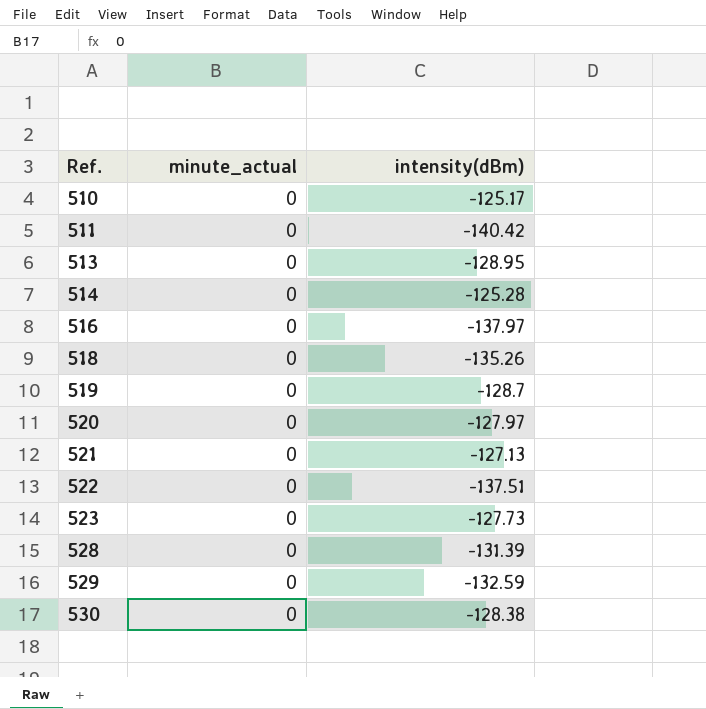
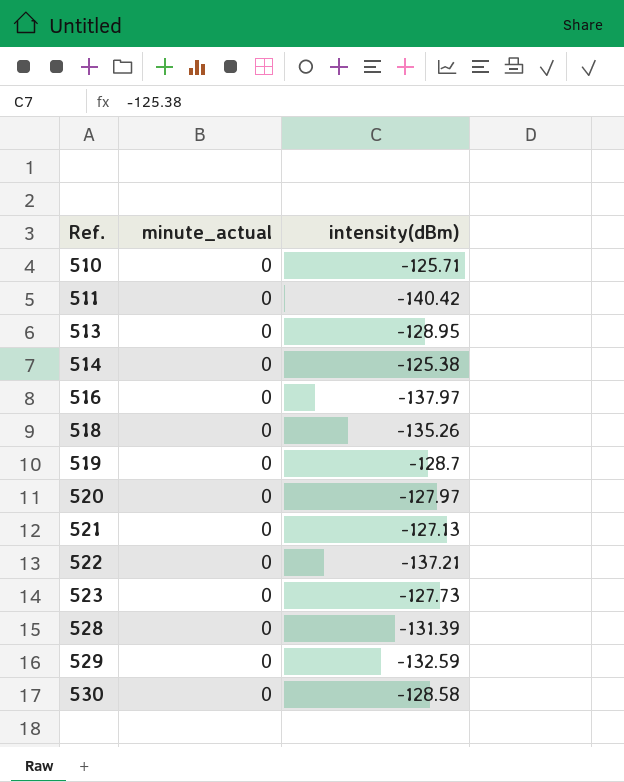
510 | intensity(dBm): -125.17 -> -125.71
514 | intensity(dBm): -125.28 -> -125.38
522 | intensity(dBm): -137.51 -> -137.21
530 | intensity(dBm): -128.38 -> -128.58

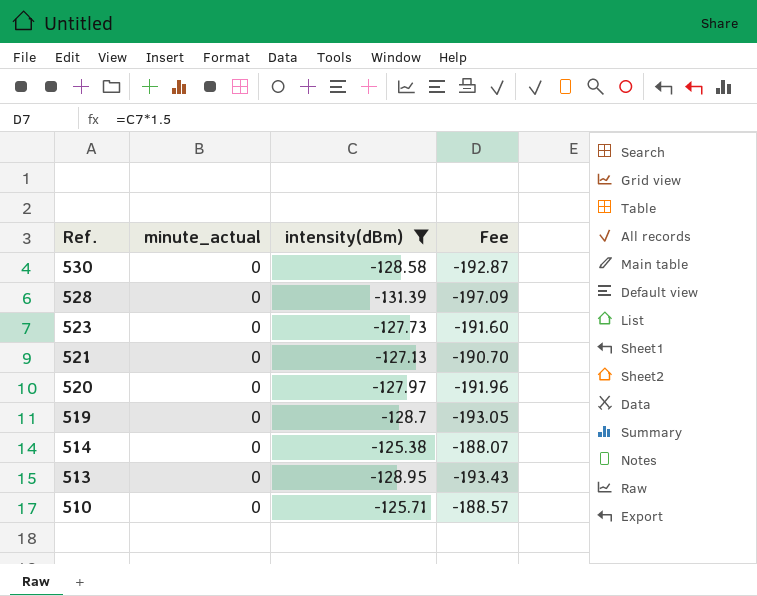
filter: none -> intensity(dBm) >= -131.39
row order: Ref. ascending -> Ref. descending
column Fee | formula: none -> [intensity(dBm)] * 1.5

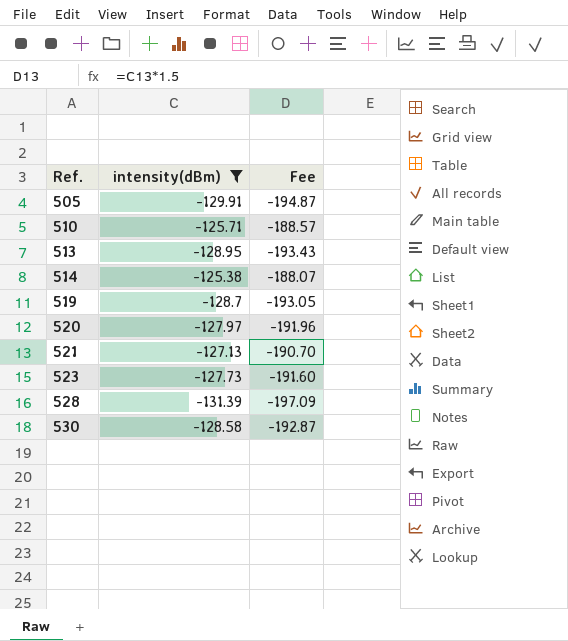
row order: Ref. descending -> Ref. ascending
column minute_actual | position: 2 -> none
row 505: none -> -129.91 | -194.87

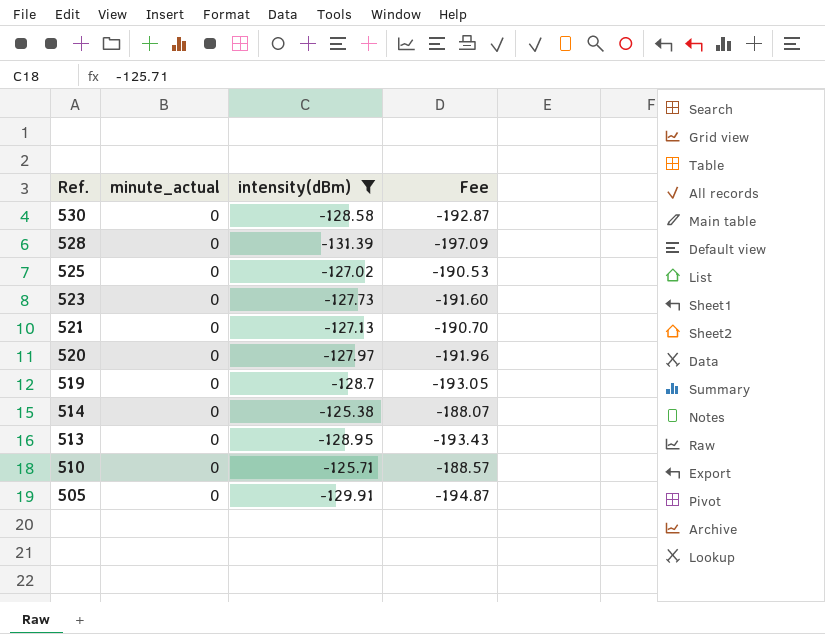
row order: Ref. ascending -> Ref. descending
column minute_actual | position: none -> 2
row 525: none -> 0 | -127.02 | -190.53

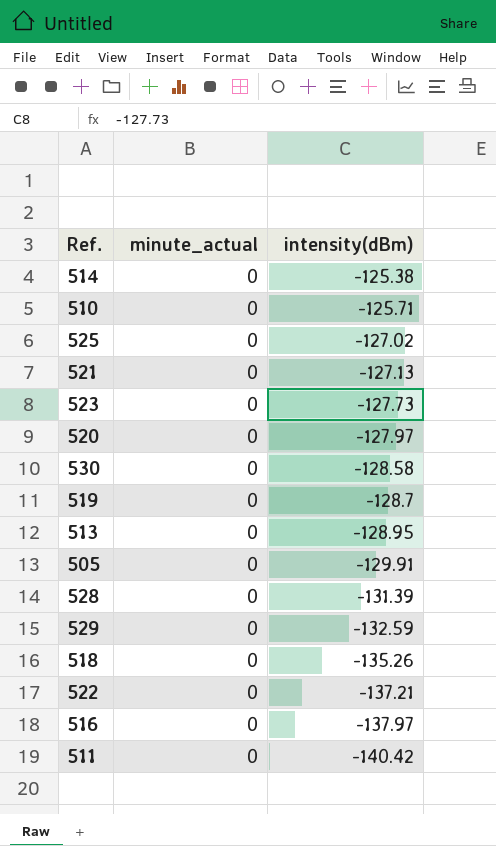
filter: intensity(dBm) >= -131.39 -> none
row order: Ref. descending -> intensity(dBm) descending
column Fee | formula: [intensity(dBm)] * 1.5 -> none

